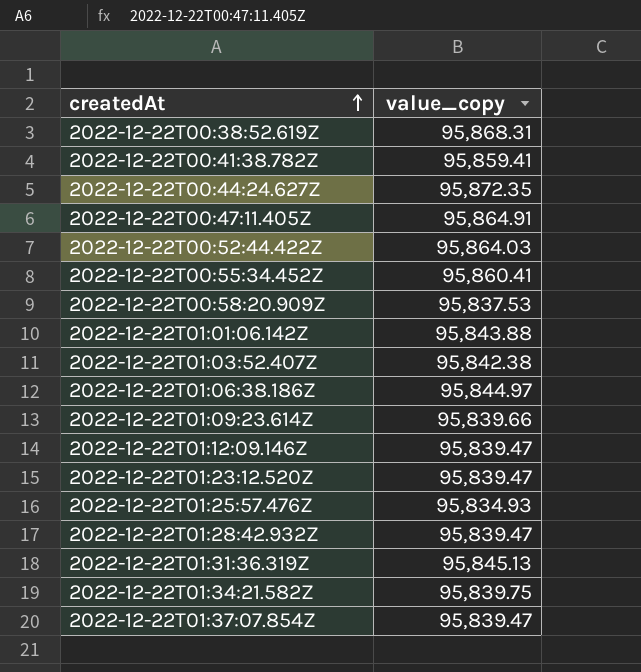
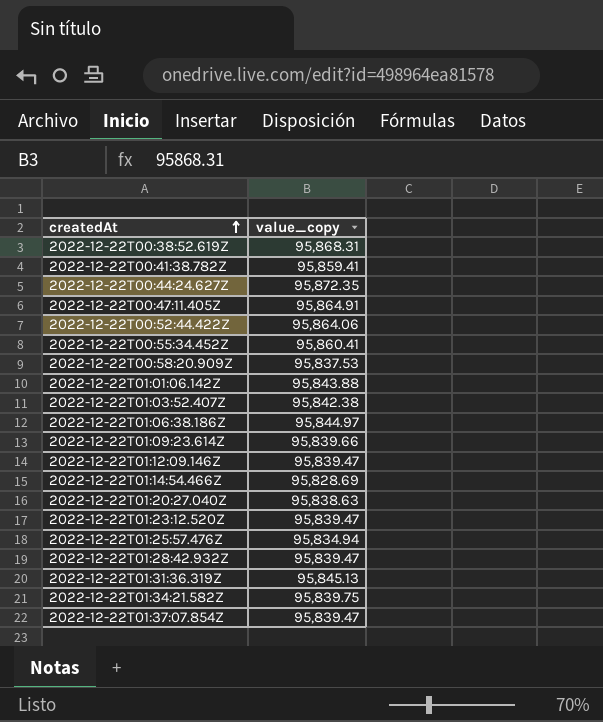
2022-12-22T00:52:44.422Z | value_copy: 95,864.03 -> 95,864.06
row 2022-12-22T01:14:54.466Z: none -> 95,828.69
row 2022-12-22T01:20:27.040Z: none -> 95,838.63
2022-12-22T01:25:57.476Z | value_copy: 95,834.93 -> 95,834.94

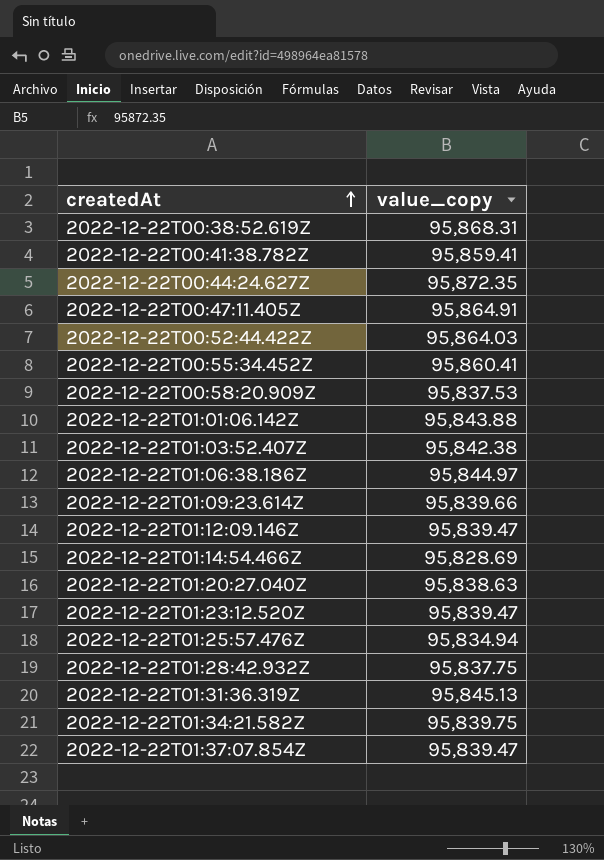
2022-12-22T00:52:44.422Z | value_copy: 95,864.06 -> 95,864.03
2022-12-22T01:28:42.932Z | value_copy: 95,839.47 -> 95,837.75

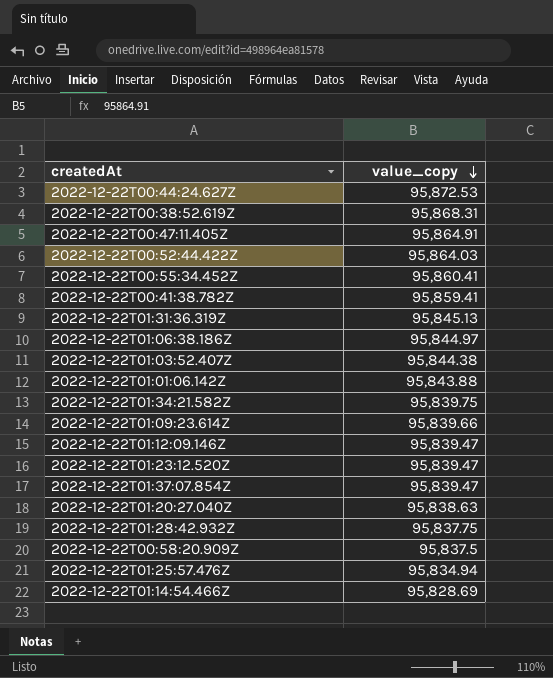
row order: createdAt ascending -> value_copy descending
2022-12-22T00:44:24.627Z | value_copy: 95,872.35 -> 95,872.53
2022-12-22T01:03:52.407Z | value_copy: 95,842.38 -> 95,844.38
2022-12-22T00:58:20.909Z | value_copy: 95,837.53 -> 95,837.5

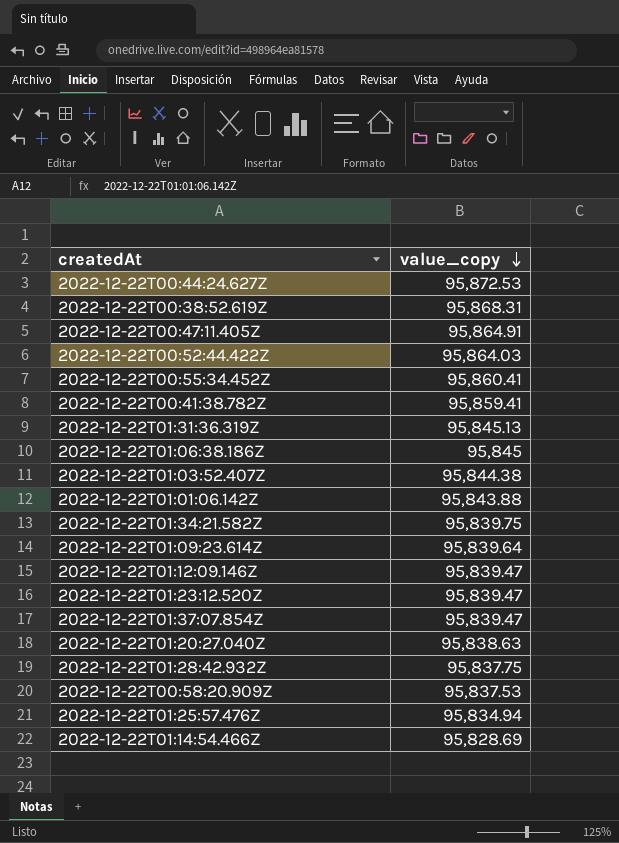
2022-12-22T01:06:38.186Z | value_copy: 95,844.97 -> 95,845
2022-12-22T01:09:23.614Z | value_copy: 95,839.66 -> 95,839.64
2022-12-22T00:58:20.909Z | value_copy: 95,837.5 -> 95,837.53

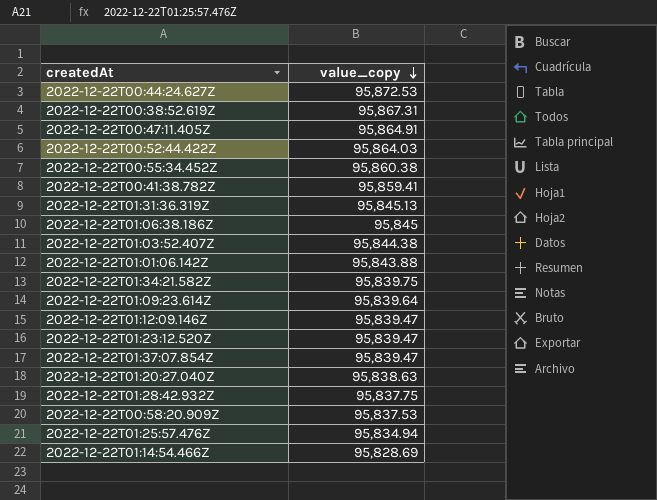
2022-12-22T00:38:52.619Z | value_copy: 95,868.31 -> 95,867.31
2022-12-22T00:55:34.452Z | value_copy: 95,860.41 -> 95,860.38

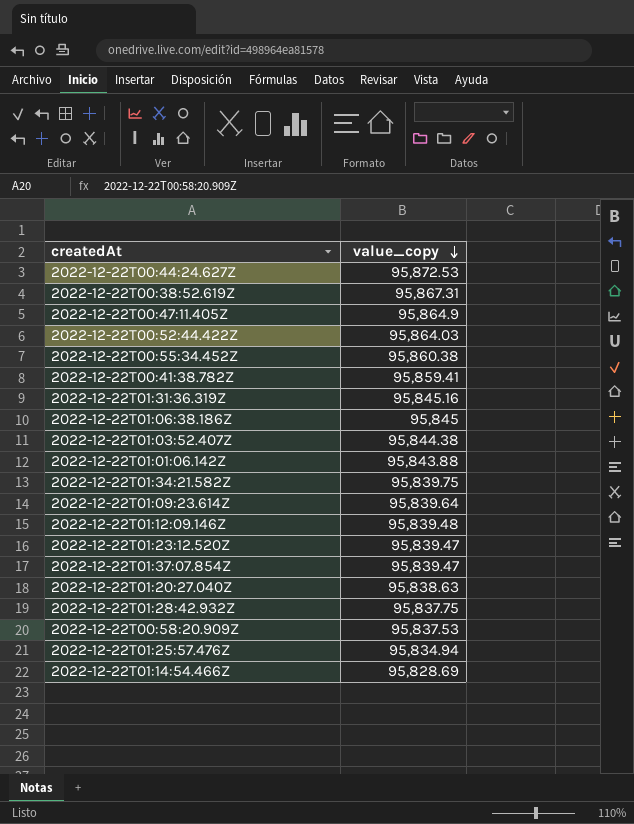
2022-12-22T00:47:11.405Z | value_copy: 95,864.91 -> 95,864.9
2022-12-22T01:31:36.319Z | value_copy: 95,845.13 -> 95,845.16
2022-12-22T01:12:09.146Z | value_copy: 95,839.47 -> 95,839.48

